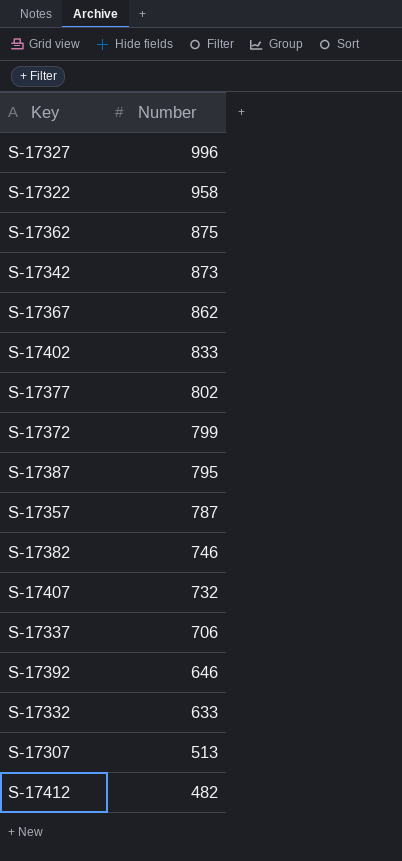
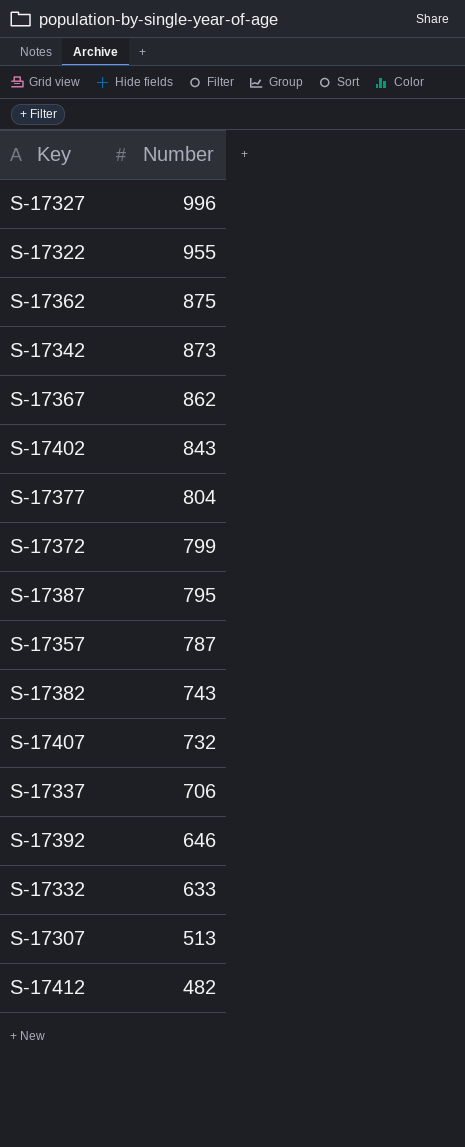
S-17322 | Number: 958 -> 955
S-17402 | Number: 833 -> 843
S-17377 | Number: 802 -> 804
S-17382 | Number: 746 -> 743

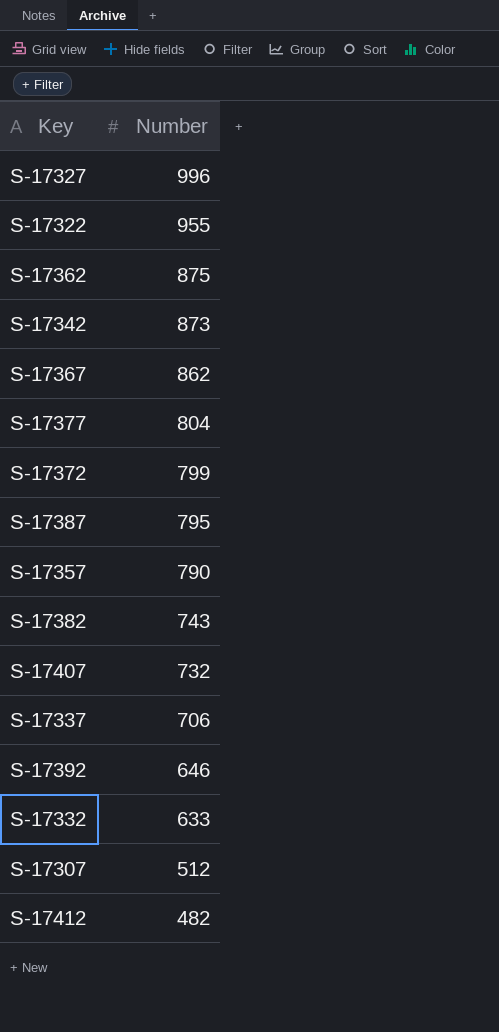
row S-17402: 843 -> none
S-17357 | Number: 787 -> 790
S-17307 | Number: 513 -> 512

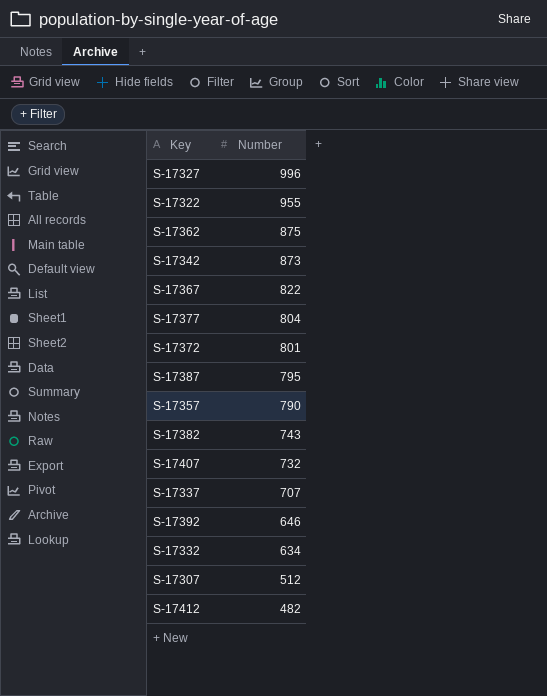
S-17367 | Number: 862 -> 822
S-17372 | Number: 799 -> 801
S-17337 | Number: 706 -> 707
S-17332 | Number: 633 -> 634

